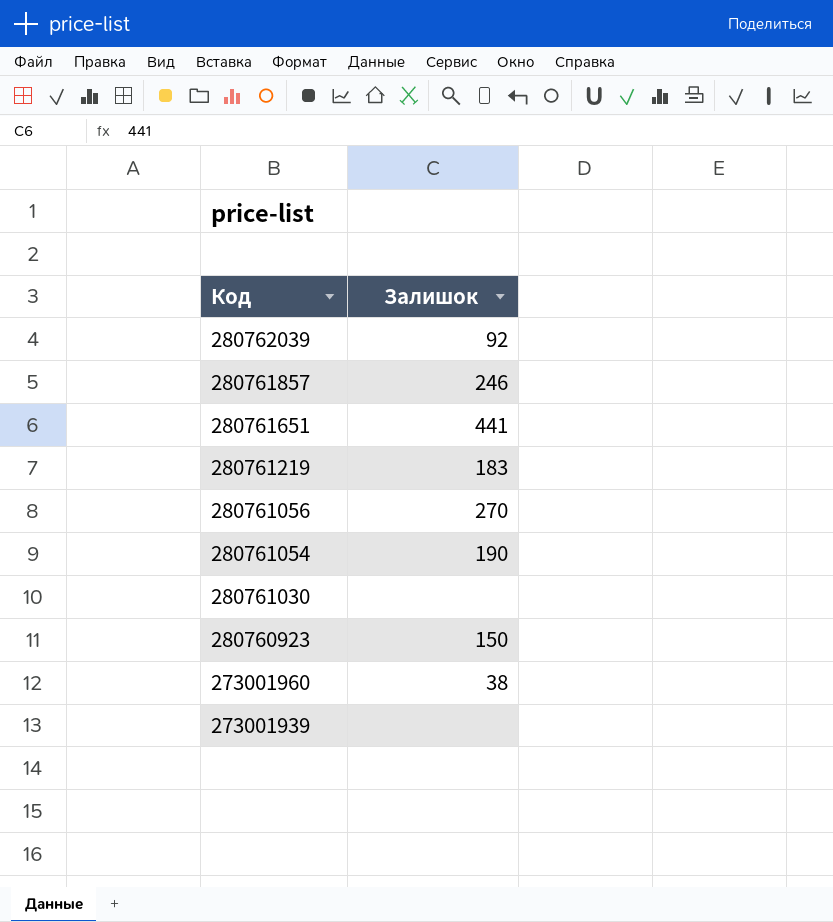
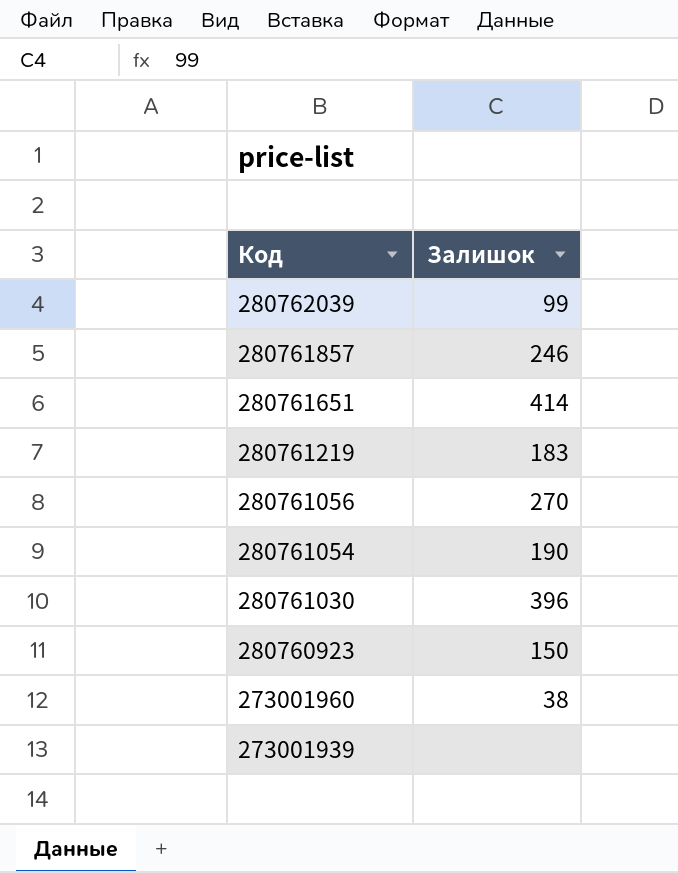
280762039 | Залишок: 92 -> 99
280761651 | Залишок: 441 -> 414
280761030 | Залишок: none -> 396

